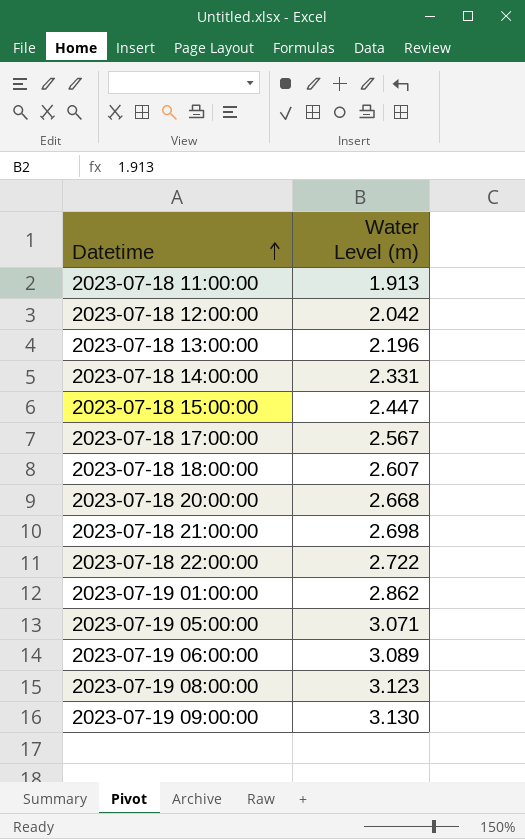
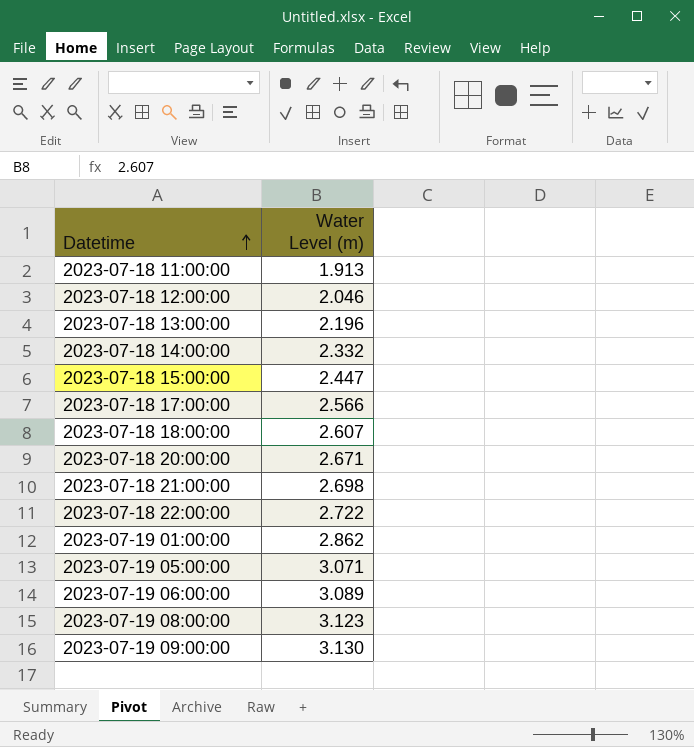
2023-07-18 12:00:00 | Water Level (m): 2.042 -> 2.046
2023-07-18 14:00:00 | Water Level (m): 2.331 -> 2.332
2023-07-18 17:00:00 | Water Level (m): 2.567 -> 2.566
2023-07-18 20:00:00 | Water Level (m): 2.668 -> 2.671

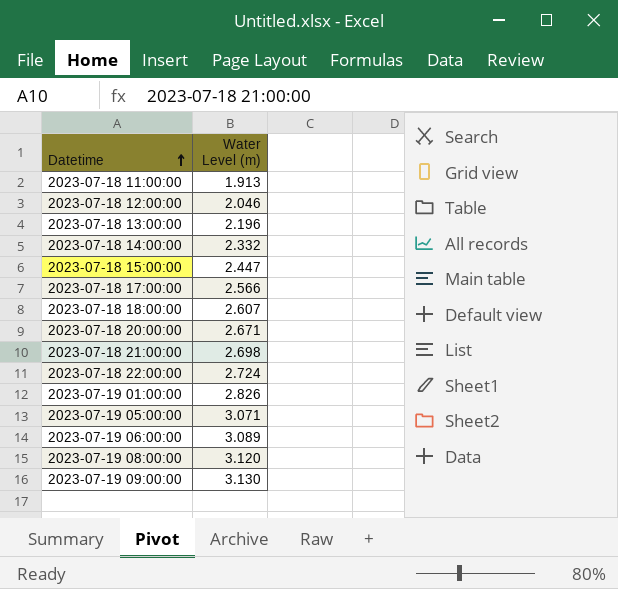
2023-07-18 22:00:00 | Water Level (m): 2.722 -> 2.724
2023-07-19 01:00:00 | Water Level (m): 2.862 -> 2.826
2023-07-19 08:00:00 | Water Level (m): 3.123 -> 3.120

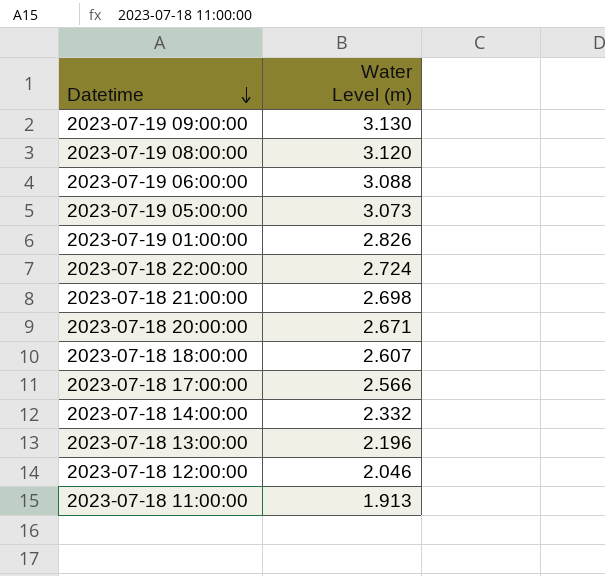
row order: Datetime ascending -> Datetime descending
row 2023-07-18 15:00:00: 2.447 -> none
2023-07-19 06:00:00 | Water Level (m): 3.089 -> 3.088
2023-07-19 05:00:00 | Water Level (m): 3.071 -> 3.073

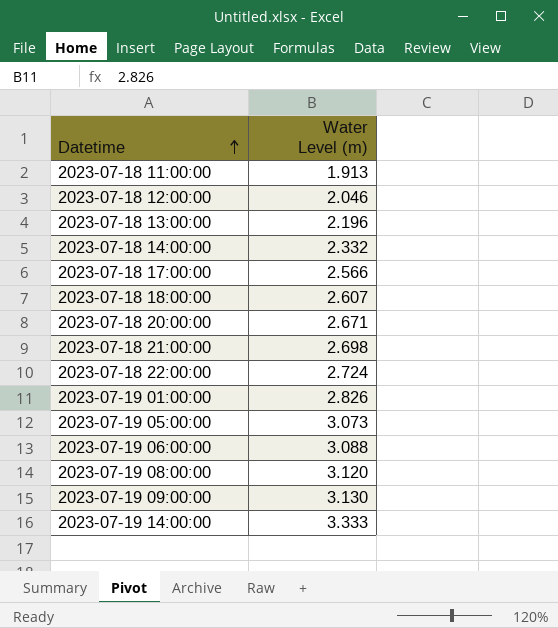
row order: Datetime descending -> Datetime ascending
row 2023-07-19 14:00:00: none -> 3.333

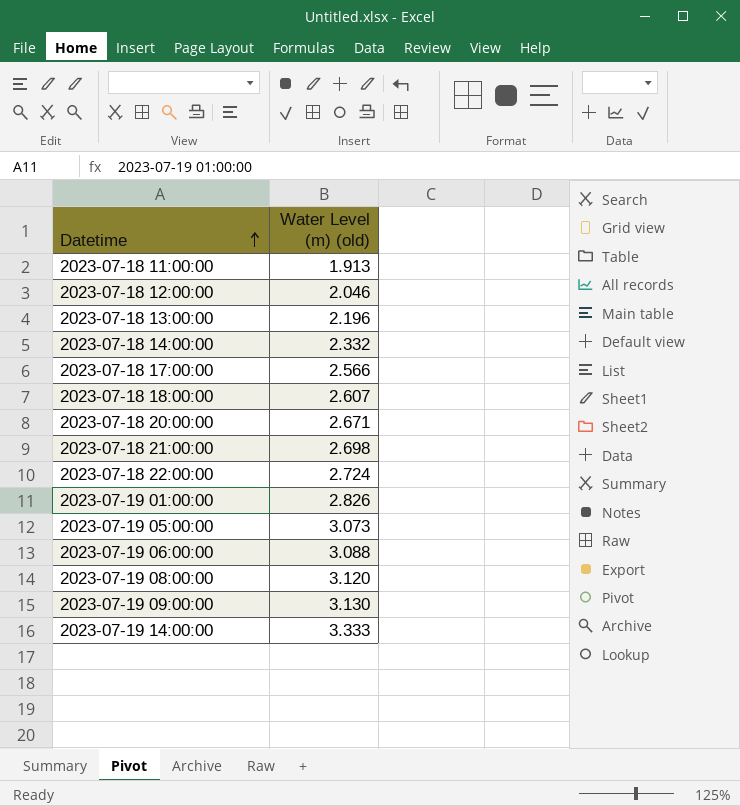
column name: Water Level (m) -> Water Level (m) (old)

